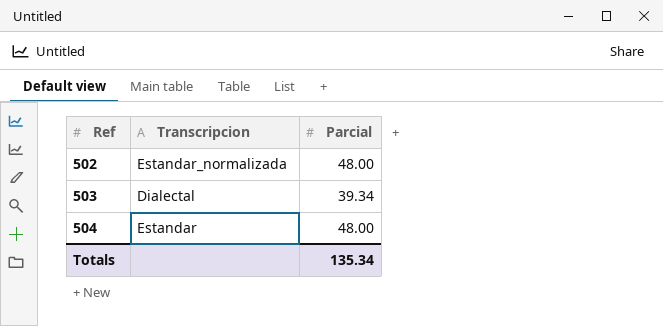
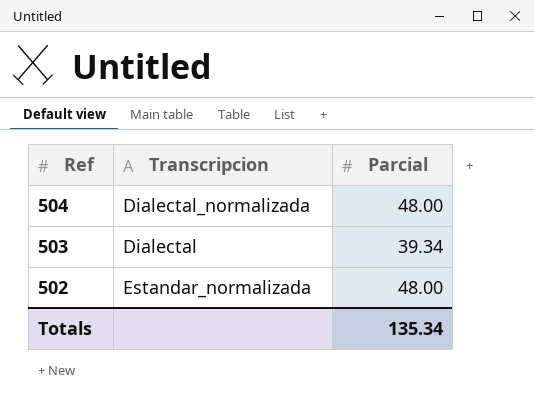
row order: Ref ascending -> Ref descending
504 | Transcripcion: Estandar -> Dialectal_normalizada

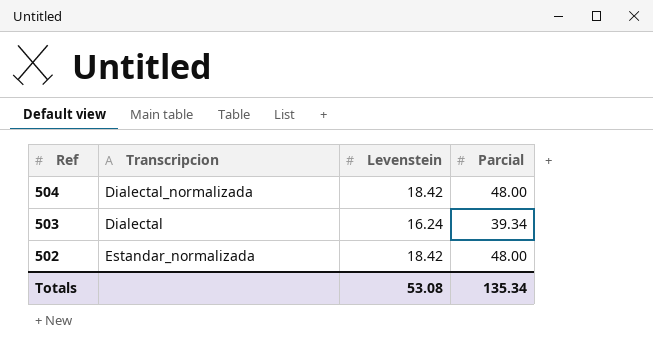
column Levenstein | position: none -> 3

